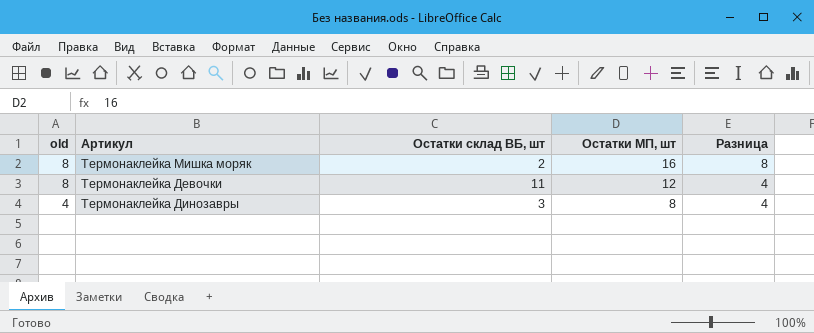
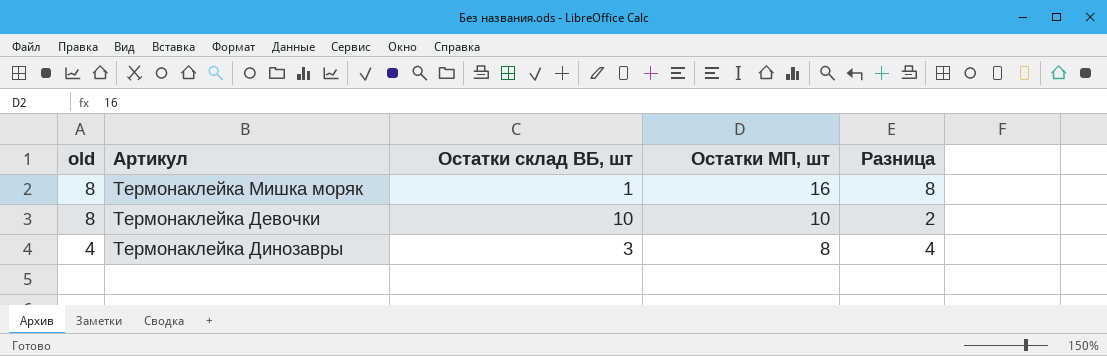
Термонаклейка Мишка моряк | Остатки склад ВБ, шт: 2 -> 1
Термонаклейка Девочки | Остатки склад ВБ, шт: 11 -> 10
Термонаклейка Девочки | Остатки МП, шт: 12 -> 10
Термонаклейка Девочки | Разница: 4 -> 2

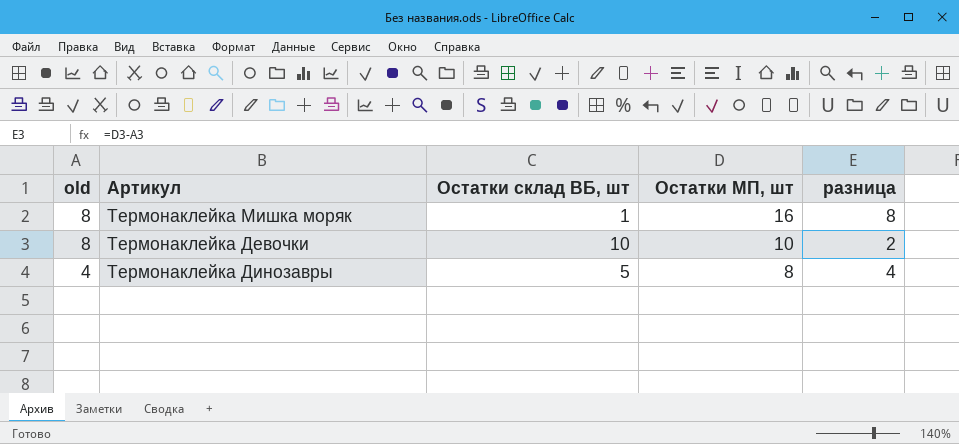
column name: Разница -> разница
Термонаклейка Динозавры | Остатки склад ВБ, шт: 3 -> 5

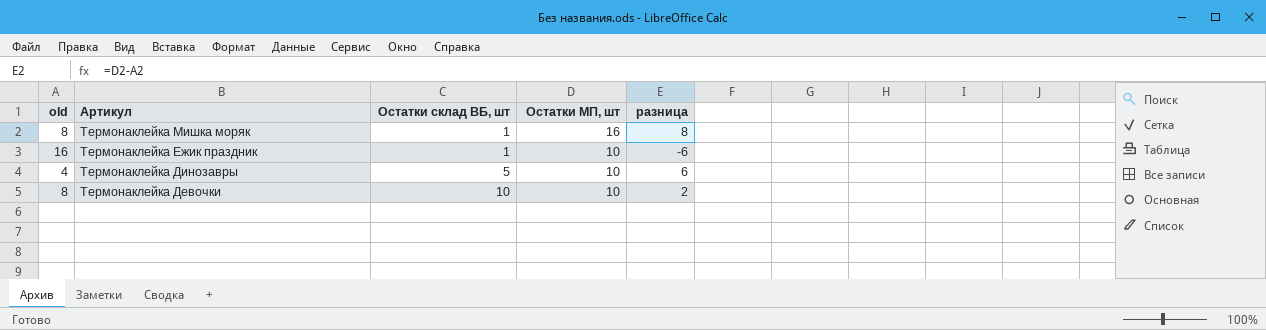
row order: old descending -> Артикул descending
row Термонаклейка Ежик праздник: none -> 16 | 1 | 10 | -6
Термонаклейка Динозавры | Остатки МП, шт: 8 -> 10
Термонаклейка Динозавры | разница: 4 -> 6

